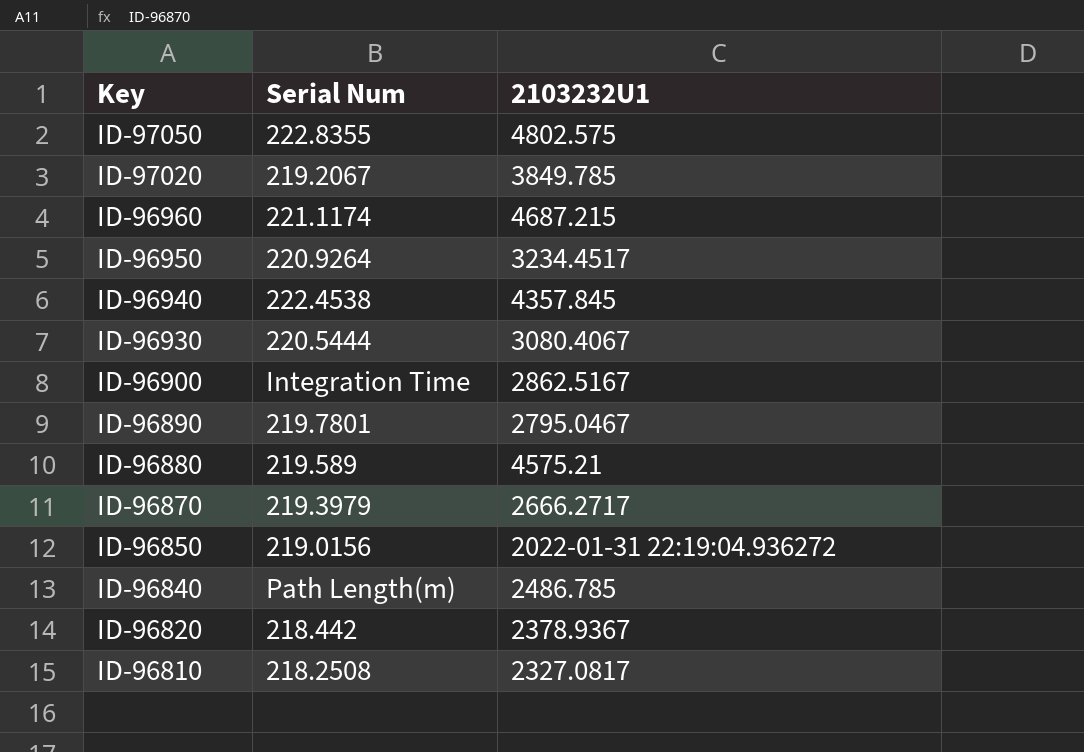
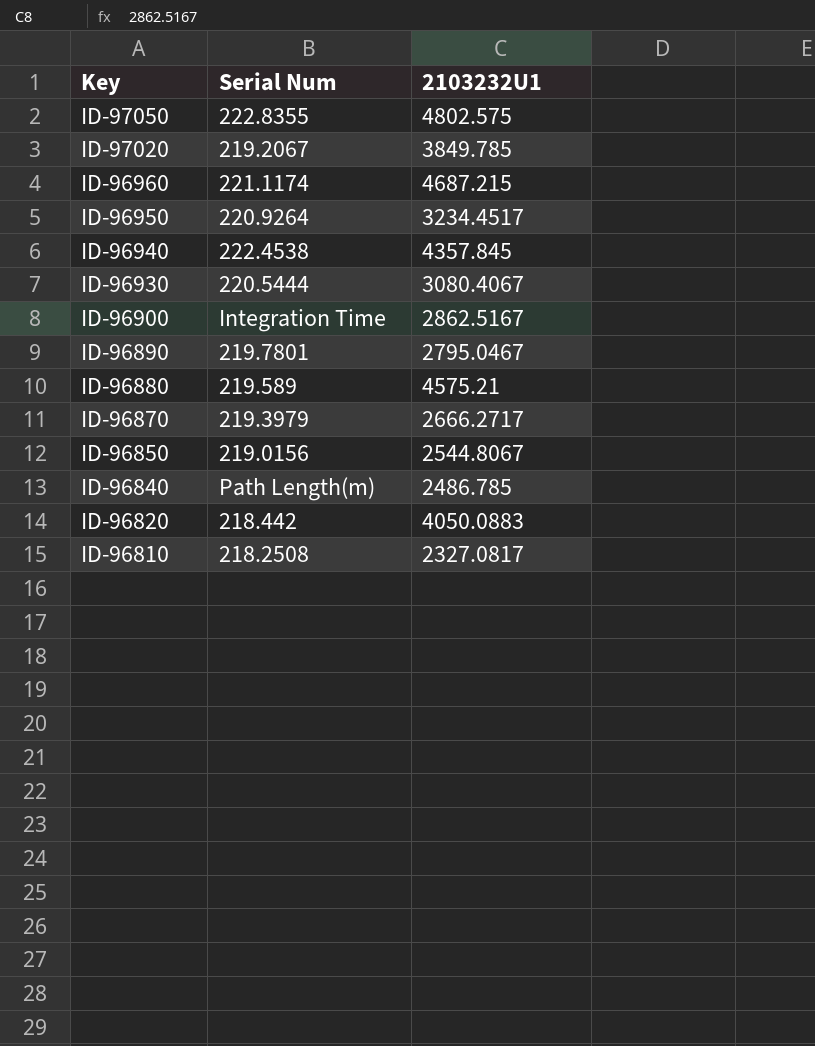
ID-96850 | 2103232U1: 2022-01-31 22:19:04.936272 -> 2544.8067
ID-96820 | 2103232U1: 2378.9367 -> 4050.0883

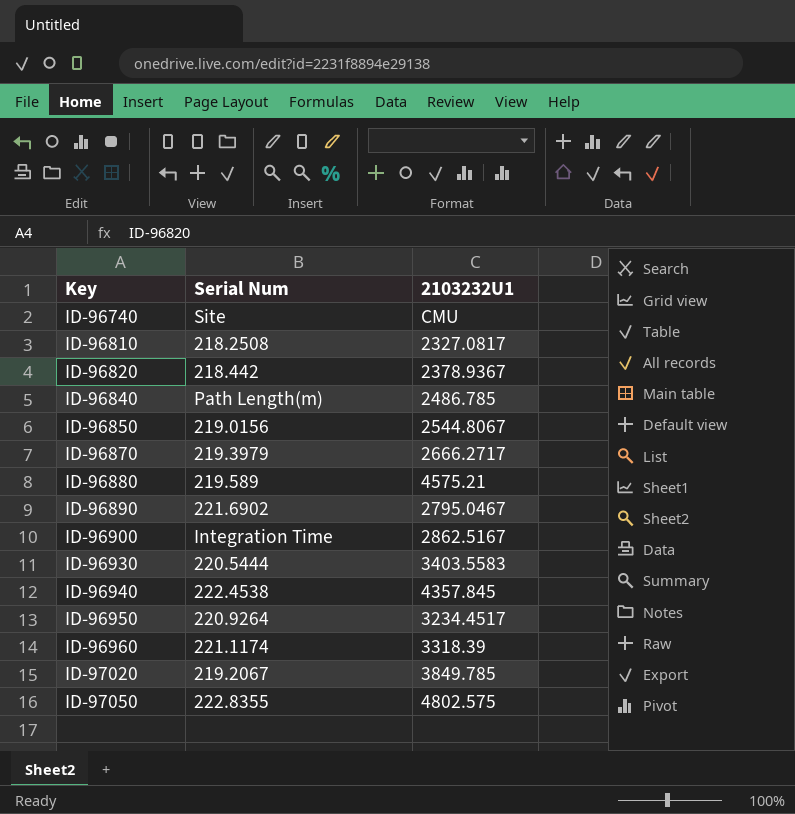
row order: Key descending -> Key ascending
row ID-96740: none -> Site | CMU
ID-96820 | 2103232U1: 4050.0883 -> 2378.9367
ID-96890 | Serial Num: 219.7801 -> 221.6902
ID-96930 | 2103232U1: 3080.4067 -> 3403.5583
ID-96960 | 2103232U1: 4687.215 -> 3318.39

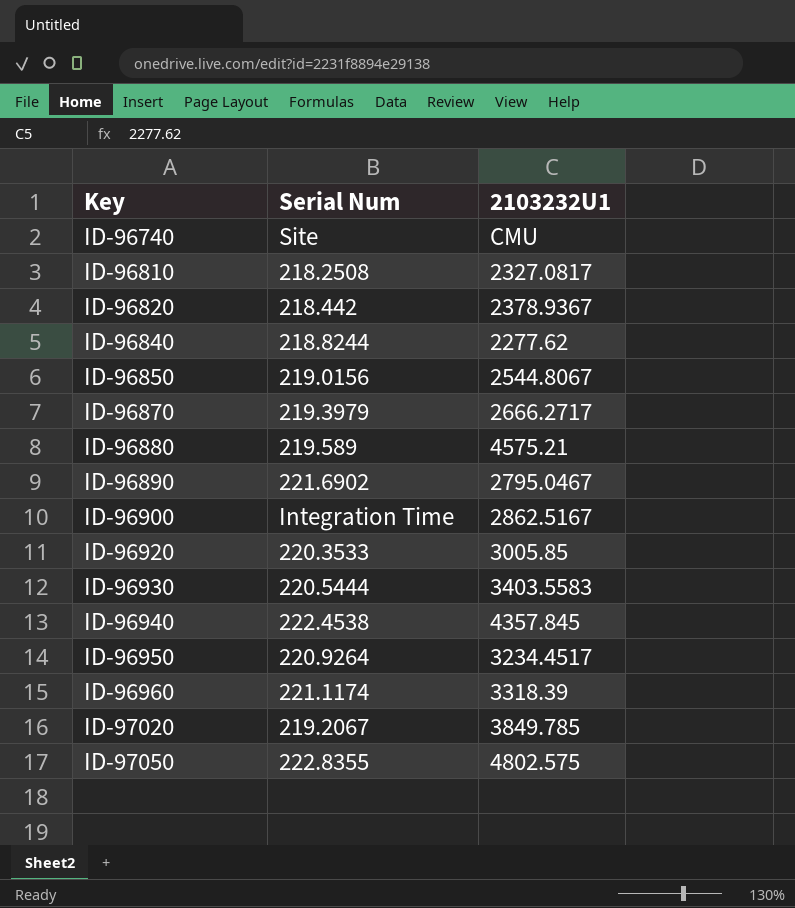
ID-96840 | Serial Num: Path Length(m) -> 218.8244
ID-96840 | 2103232U1: 2486.785 -> 2277.62
row ID-96920: none -> 220.3533 | 3005.85

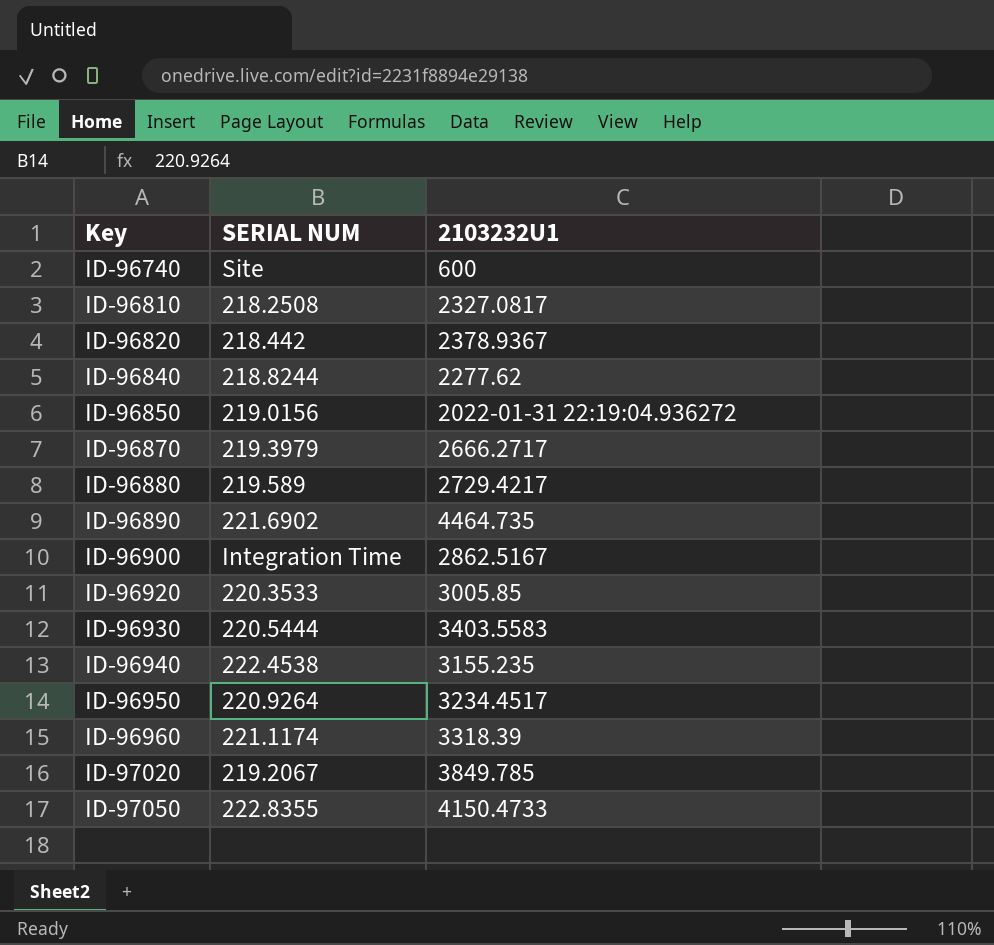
column name: Serial Num -> SERIAL NUM
ID-96740 | 2103232U1: CMU -> 600
ID-96850 | 2103232U1: 2544.8067 -> 2022-01-31 22:19:04.936272
ID-96880 | 2103232U1: 4575.21 -> 2729.4217
ID-96890 | 2103232U1: 2795.0467 -> 4464.735
ID-96940 | 2103232U1: 4357.845 -> 3155.235
ID-97050 | 2103232U1: 4802.575 -> 4150.4733

